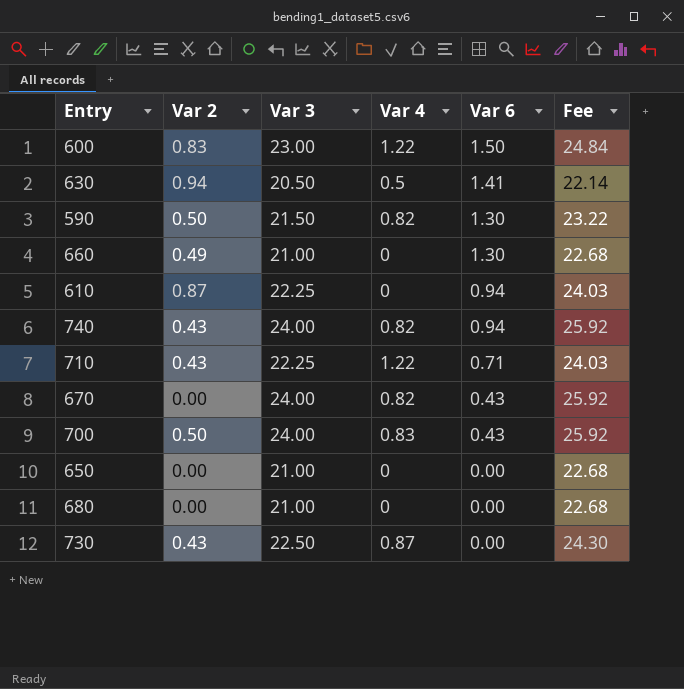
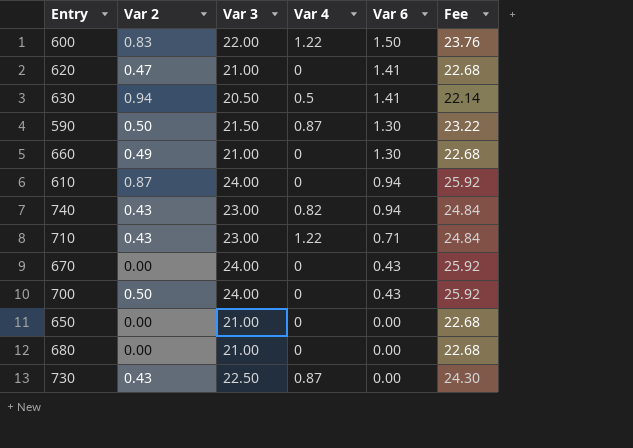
600 | Var 3: 23.00 -> 22.00
600 | Fee: 24.84 -> 23.76
row 620: none -> 0.47 | 21.00 | 0 | 1.41 | 22.68
590 | Var 4: 0.82 -> 0.87
610 | Var 3: 22.25 -> 24.00
610 | Fee: 24.03 -> 25.92
740 | Var 3: 24.00 -> 23.00
740 | Fee: 25.92 -> 24.84
710 | Var 3: 22.25 -> 23.00
710 | Fee: 24.03 -> 24.84
670 | Var 4: 0.82 -> 0
700 | Var 4: 0.83 -> 0

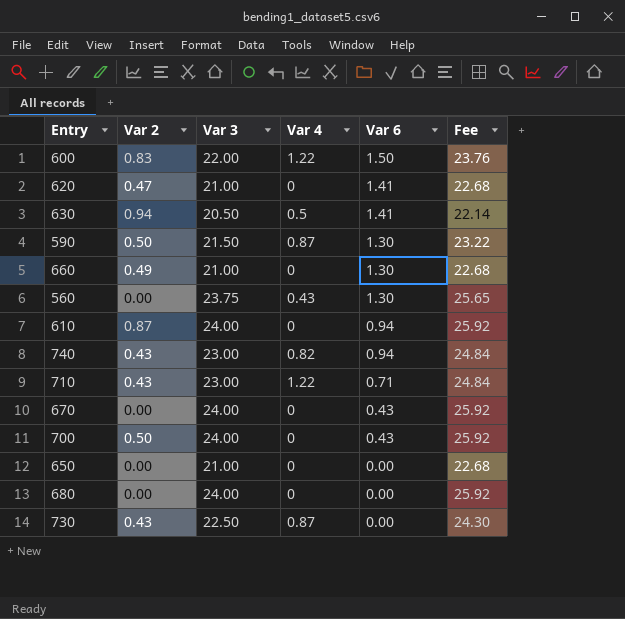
row 560: none -> 0.00 | 23.75 | 0.43 | 1.30 | 25.65
680 | Var 3: 21.00 -> 24.00
680 | Fee: 22.68 -> 25.92

